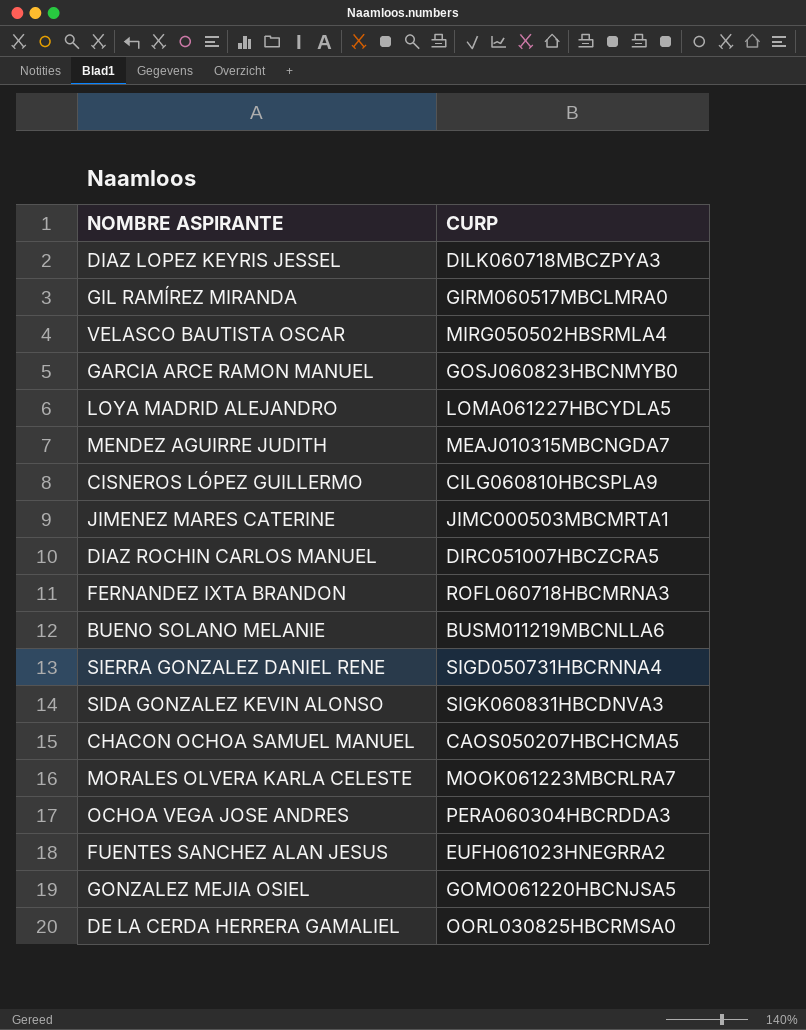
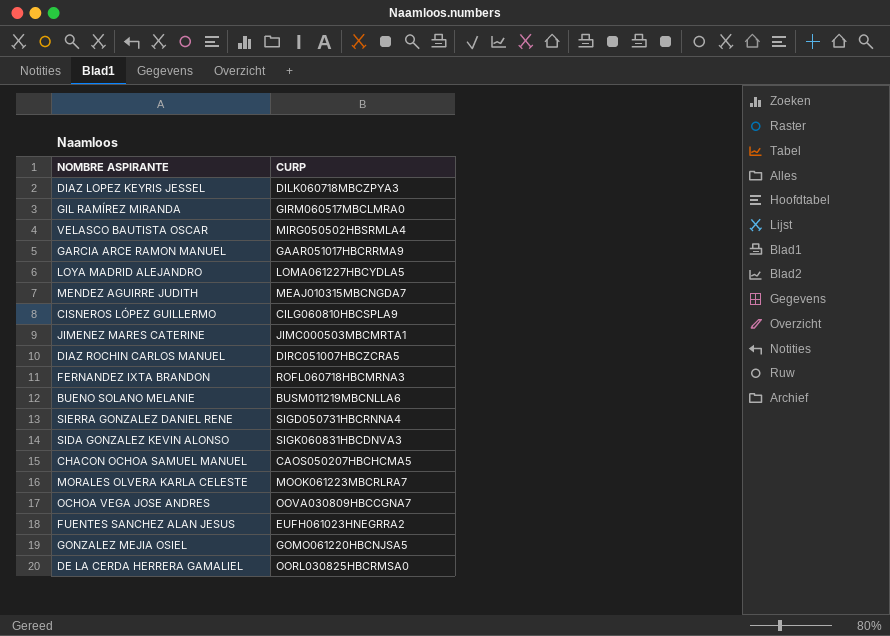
GARCIA ARCE RAMON MANUEL | CURP: GOSJ060823HBCNMYB0 -> GAAR051017HBCRRMA9
OCHOA VEGA JOSE ANDRES | CURP: PERA060304HBCRDDA3 -> OOVA030809HBCCGNA7

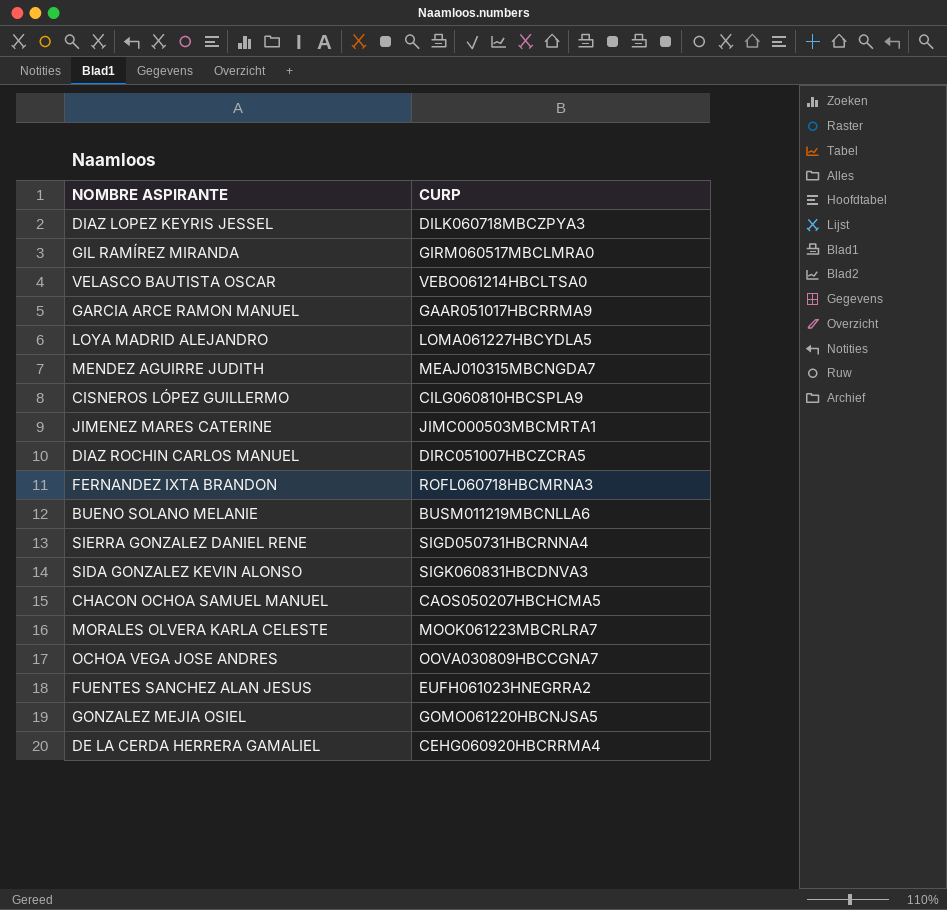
VELASCO BAUTISTA OSCAR | CURP: MIRG050502HBSRMLA4 -> VEBO061214HBCLTSA0
DE LA CERDA HERRERA GAMALIEL | CURP: OORL030825HBCRMSA0 -> CEHG060920HBCRRMA4

